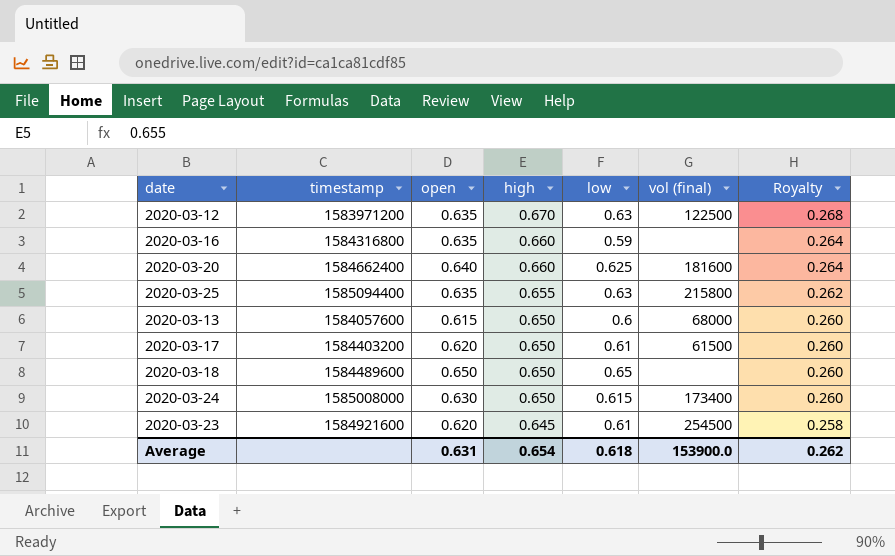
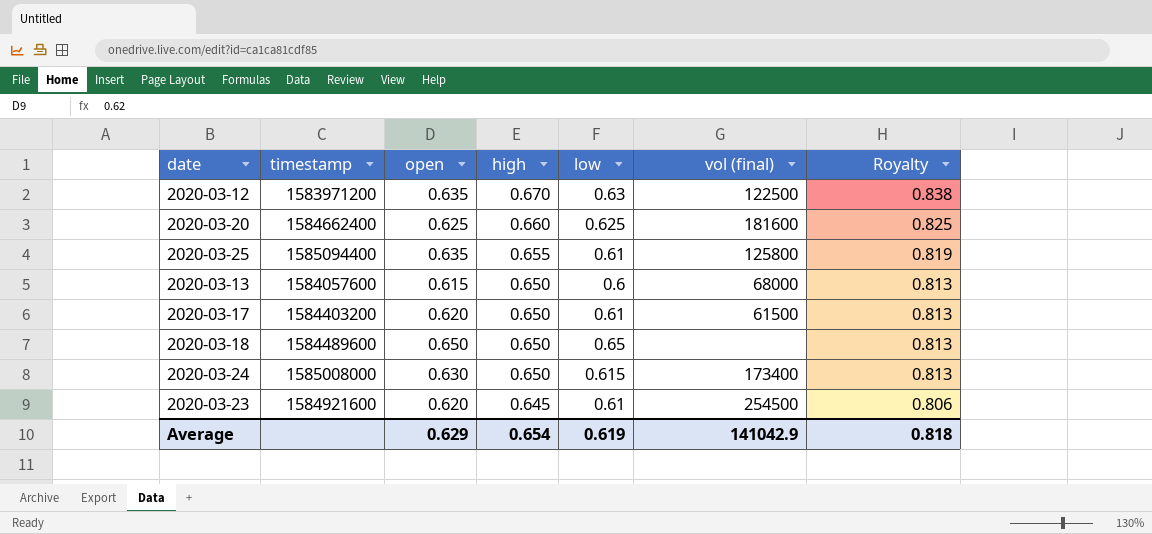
column Royalty | formula: [high] * 0.4 -> [high] * 1.25
row 2020-03-16: 1584316800 | 0.635 | 0.660 | 0.59 | none | 0.264 -> none
2020-03-20 | open: 0.640 -> 0.625
2020-03-25 | low: 0.63 -> 0.61
2020-03-25 | vol (final): 215800 -> 125800
Average | open: 0.631 -> 0.629
Average | low: 0.618 -> 0.619
Average | vol (final): 153900.0 -> 141042.9
Average | Royalty: 0.262 -> 0.818

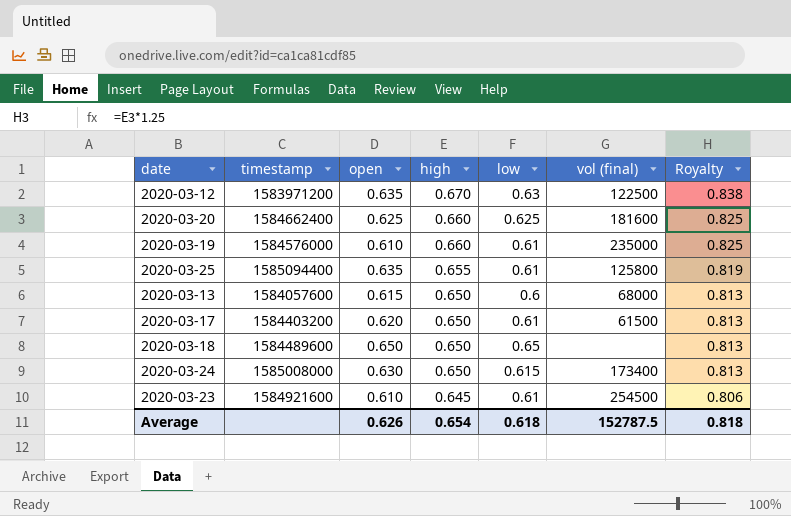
row 2020-03-19: none -> 1584576000 | 0.610 | 0.660 | 0.61 | 235000 | 0.825
2020-03-23 | open: 0.620 -> 0.610
Average | open: 0.629 -> 0.626
Average | low: 0.619 -> 0.618
Average | vol (final): 141042.9 -> 152787.5

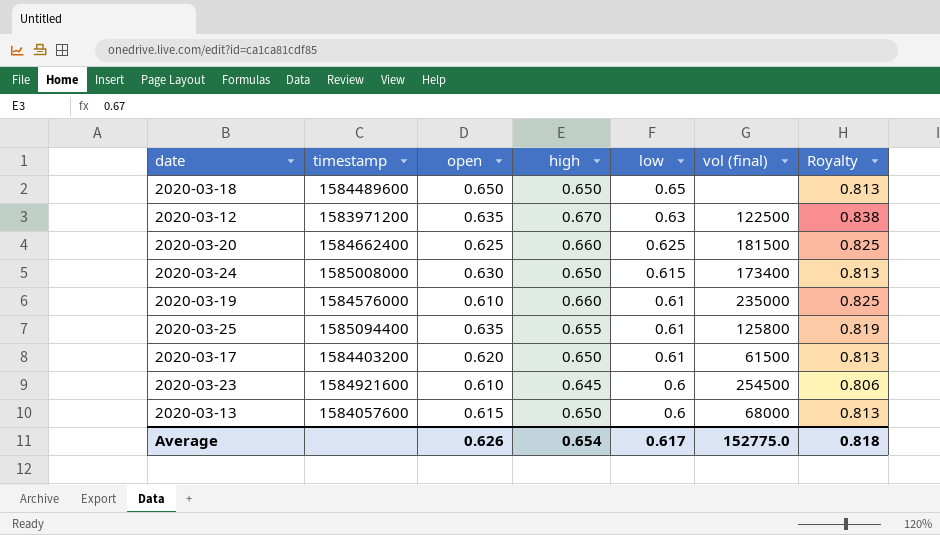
row order: high descending -> low descending
2020-03-20 | vol (final): 181600 -> 181500
2020-03-23 | low: 0.61 -> 0.6
Average | low: 0.618 -> 0.617
Average | vol (final): 152787.5 -> 152775.0

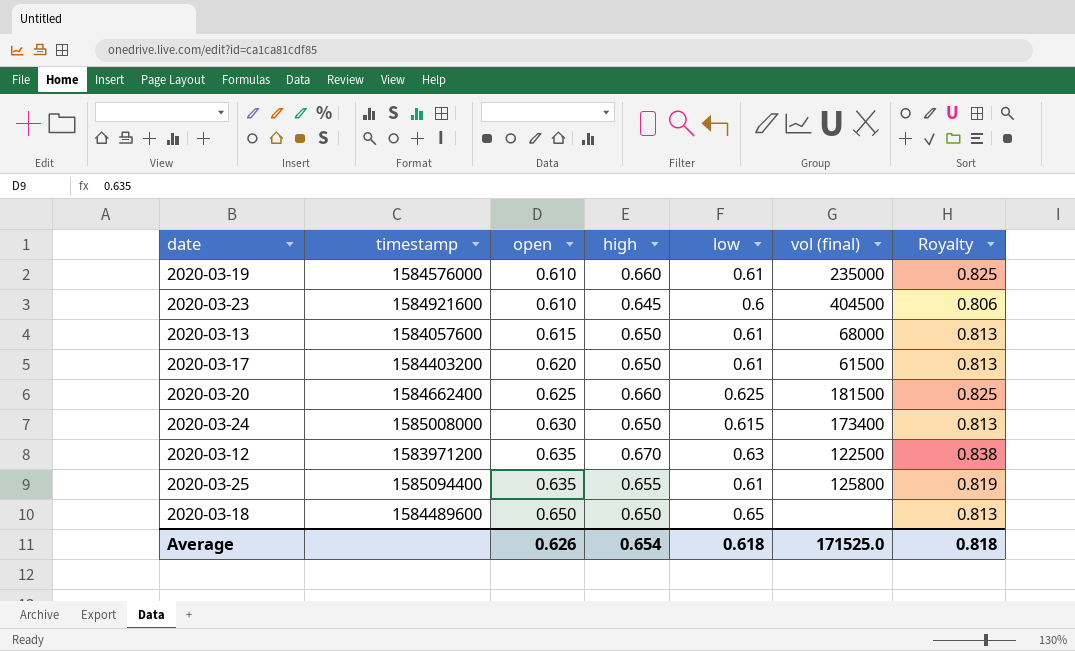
row order: low descending -> open ascending
2020-03-23 | vol (final): 254500 -> 404500
2020-03-13 | low: 0.6 -> 0.61
Average | low: 0.617 -> 0.618
Average | vol (final): 152775.0 -> 171525.0

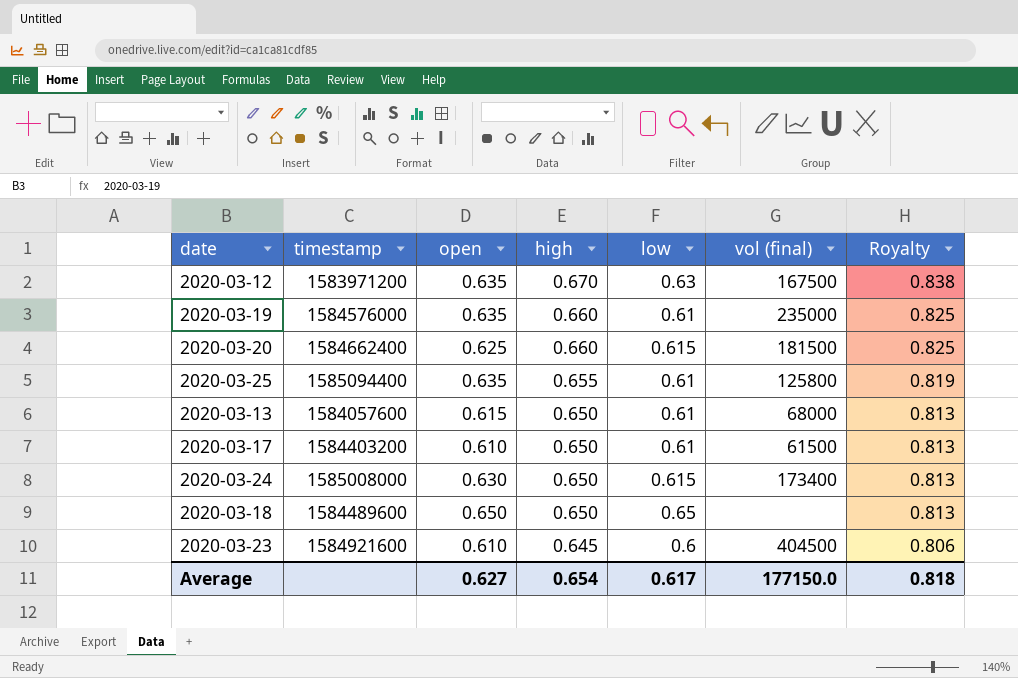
row order: open ascending -> high descending
2020-03-12 | vol (final): 122500 -> 167500
2020-03-19 | open: 0.610 -> 0.635
2020-03-20 | low: 0.625 -> 0.615
2020-03-17 | open: 0.620 -> 0.610
Average | open: 0.626 -> 0.627
Average | low: 0.618 -> 0.617
Average | vol (final): 171525.0 -> 177150.0

